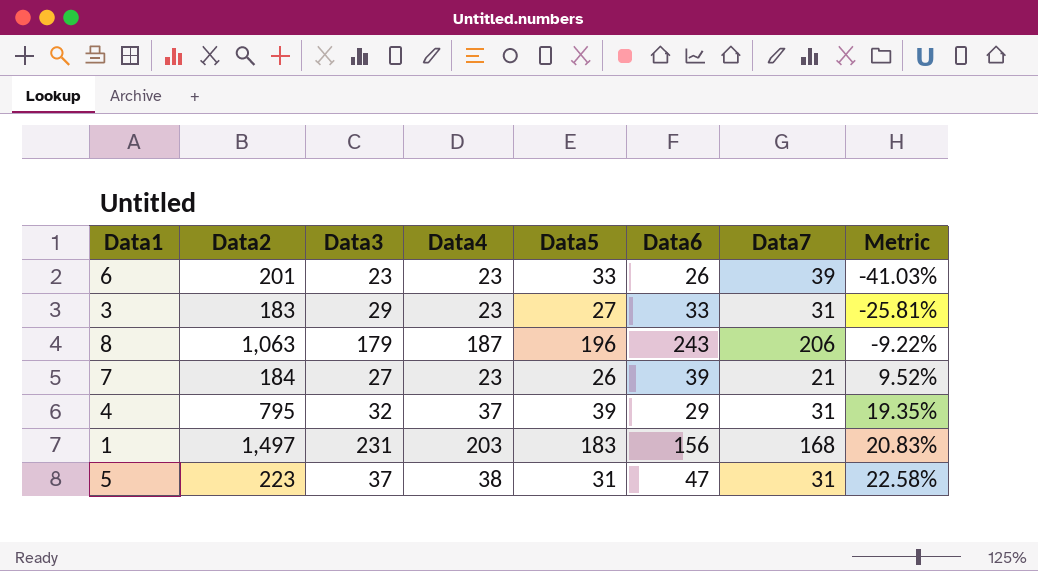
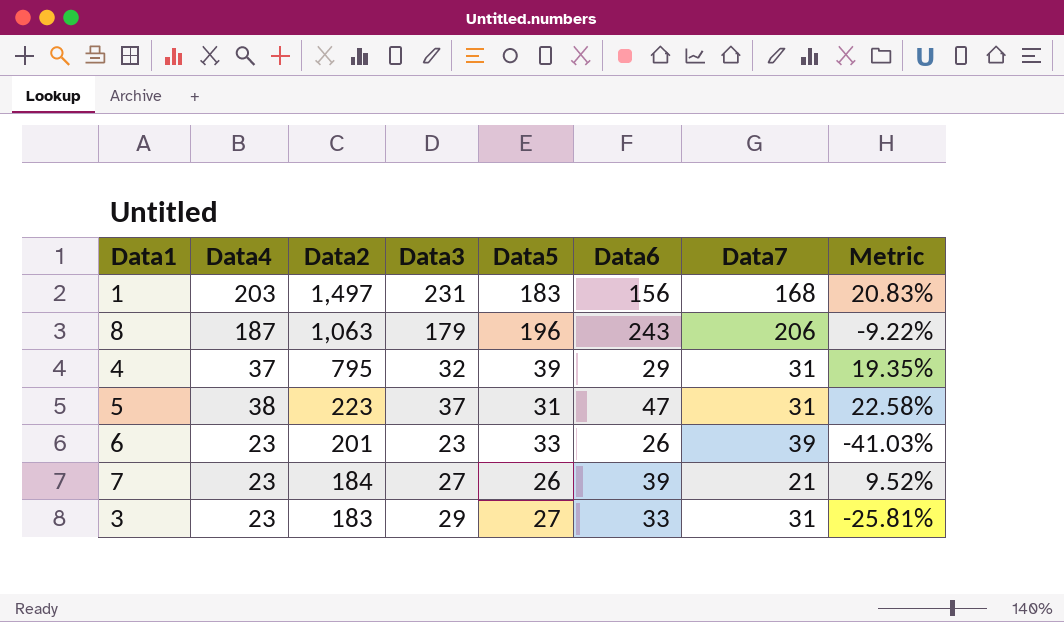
row order: Metric ascending -> Data2 descending
column Data4 | position: 4 -> 2

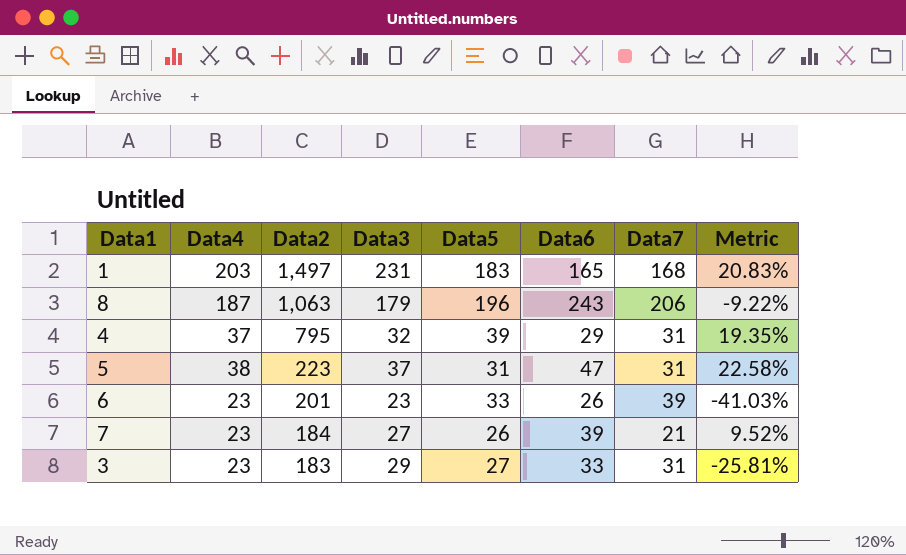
1 | Data6: 156 -> 165

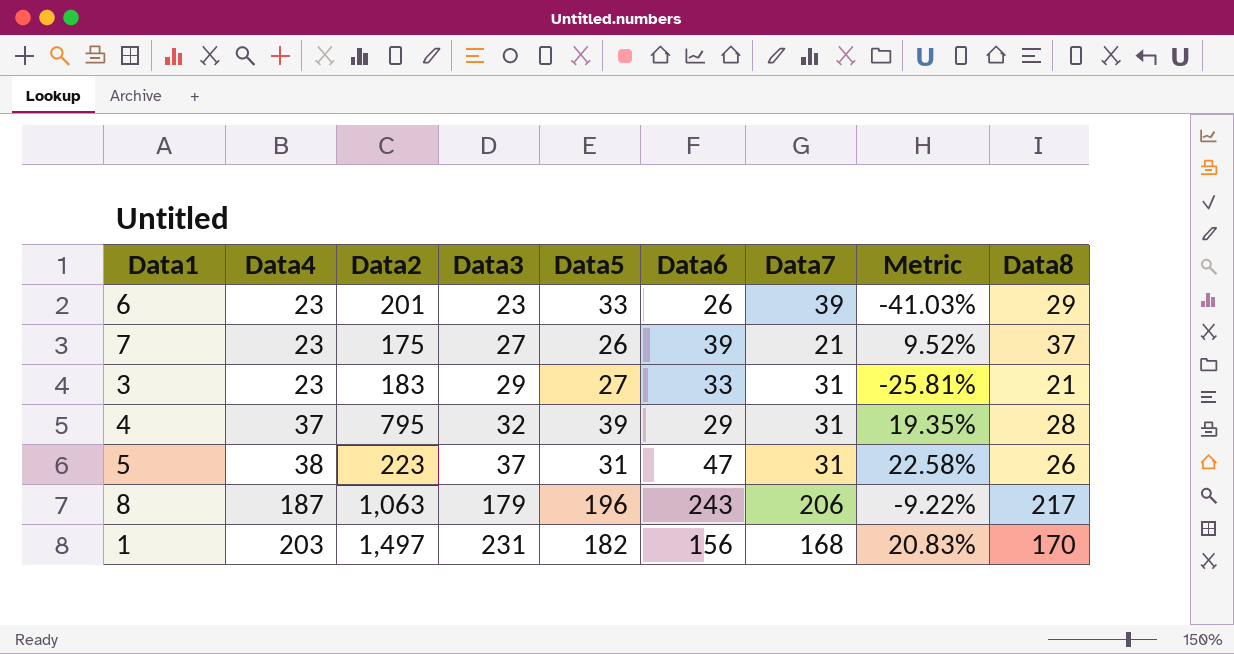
row order: Data2 descending -> Data4 ascending
column Data8 | position: none -> 9
7 | Data2: 184 -> 175
1 | Data5: 183 -> 182
1 | Data6: 165 -> 156

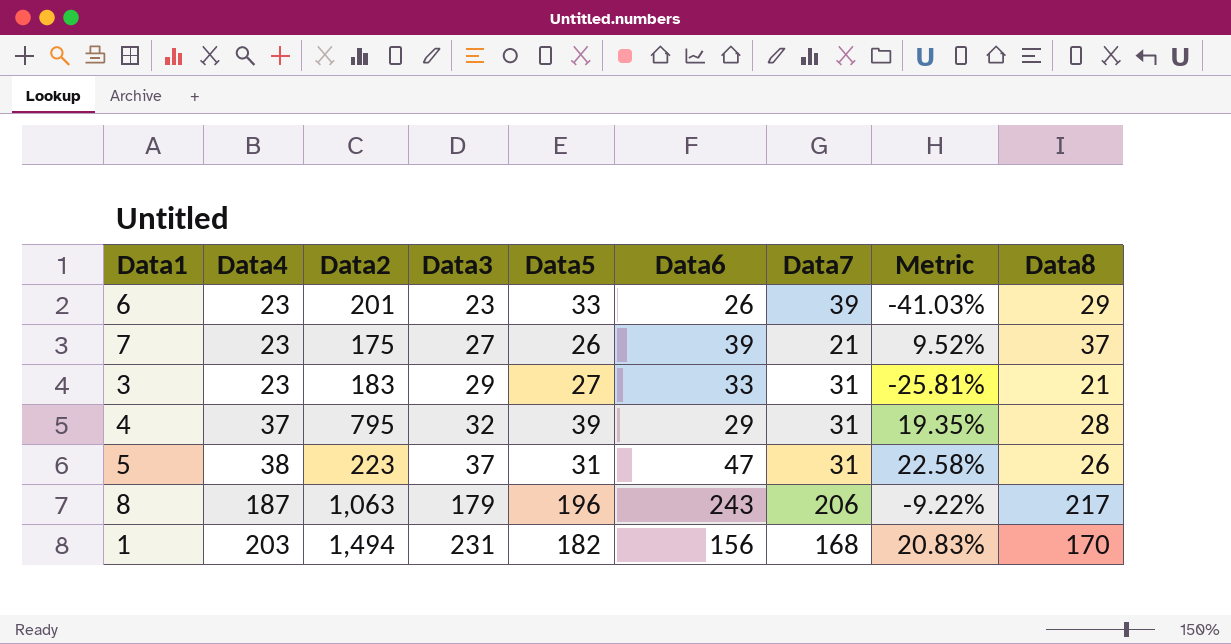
1 | Data2: 1,497 -> 1,494

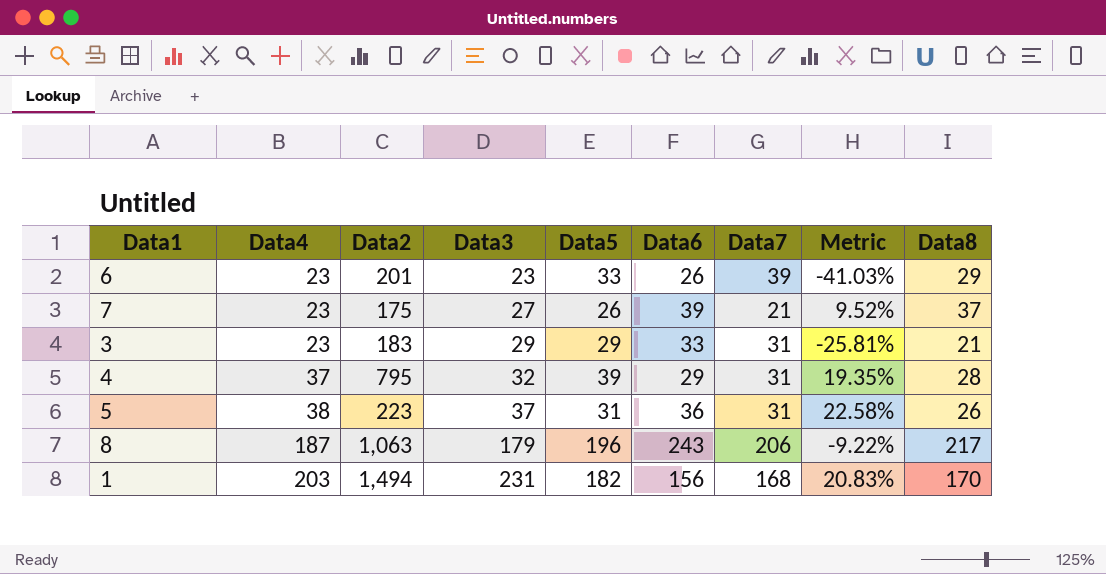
3 | Data5: 27 -> 29
5 | Data6: 47 -> 36

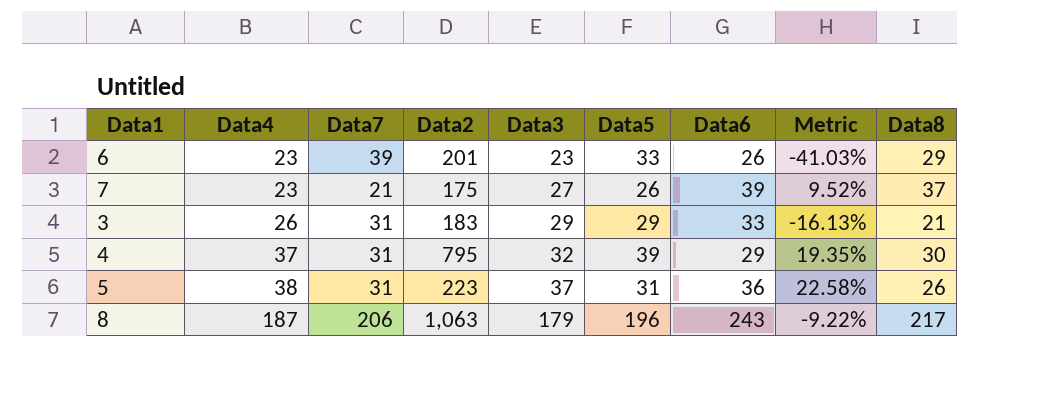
column Data7 | position: 7 -> 3
row 1: 203 | 1,494 | 231 | 182 | 156 | 168 | 20.83% | 170 -> none
3 | Data4: 23 -> 26
3 | Metric: -25.81% -> -16.13%
4 | Data8: 28 -> 30

